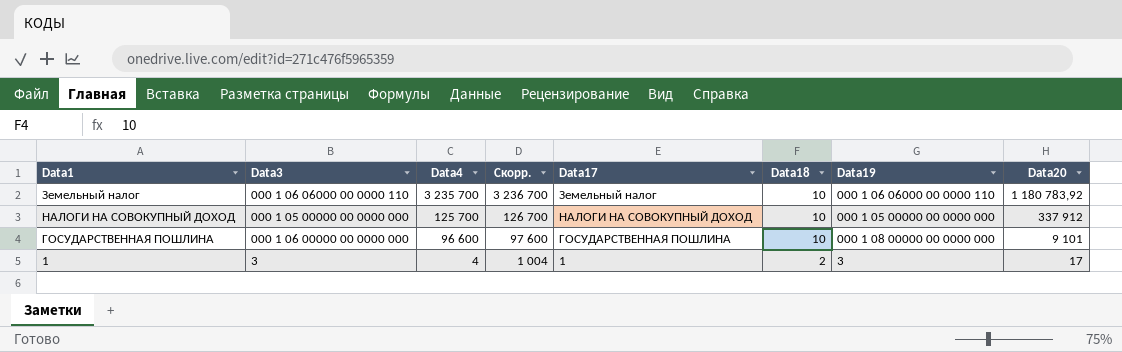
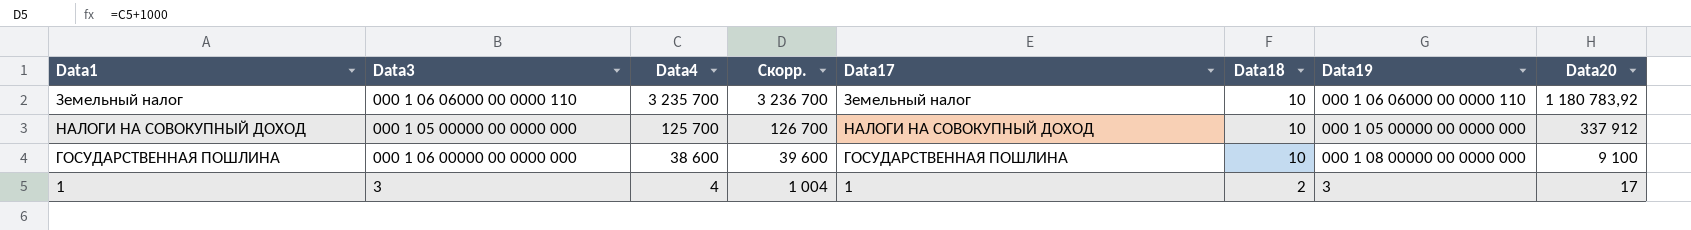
ГОСУДАРСТВЕННАЯ ПОШЛИНА | Data4: 96 600 -> 38 600
ГОСУДАРСТВЕННАЯ ПОШЛИНА | Скорр.: 97 600 -> 39 600
ГОСУДАРСТВЕННАЯ ПОШЛИНА | Data20: 9 101 -> 9 100

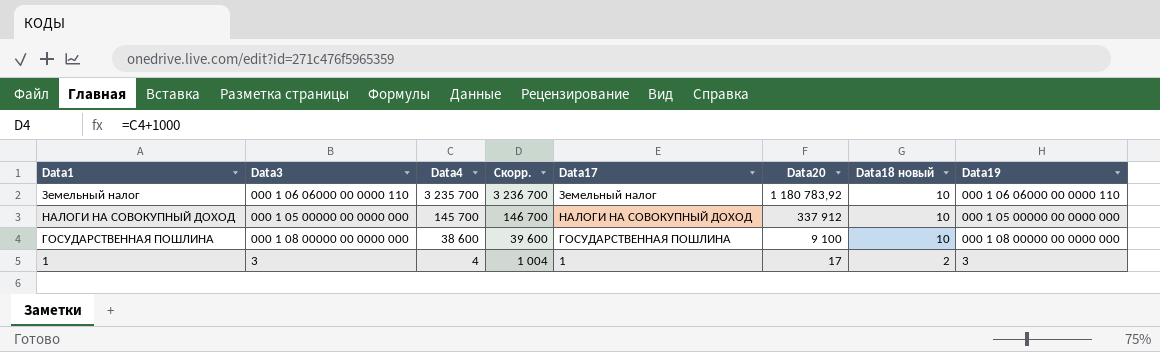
column Data20 | position: 8 -> 6
column name: Data18 -> Data18 новый
НАЛОГИ НА СОВОКУПНЫЙ ДОХОД | Data4: 125 700 -> 145 700
НАЛОГИ НА СОВОКУПНЫЙ ДОХОД | Скорр.: 126 700 -> 146 700
ГОСУДАРСТВЕННАЯ ПОШЛИНА | Data3: 000 1 06 00000 00 0000 000 -> 000 1 08 00000 00 0000 000

